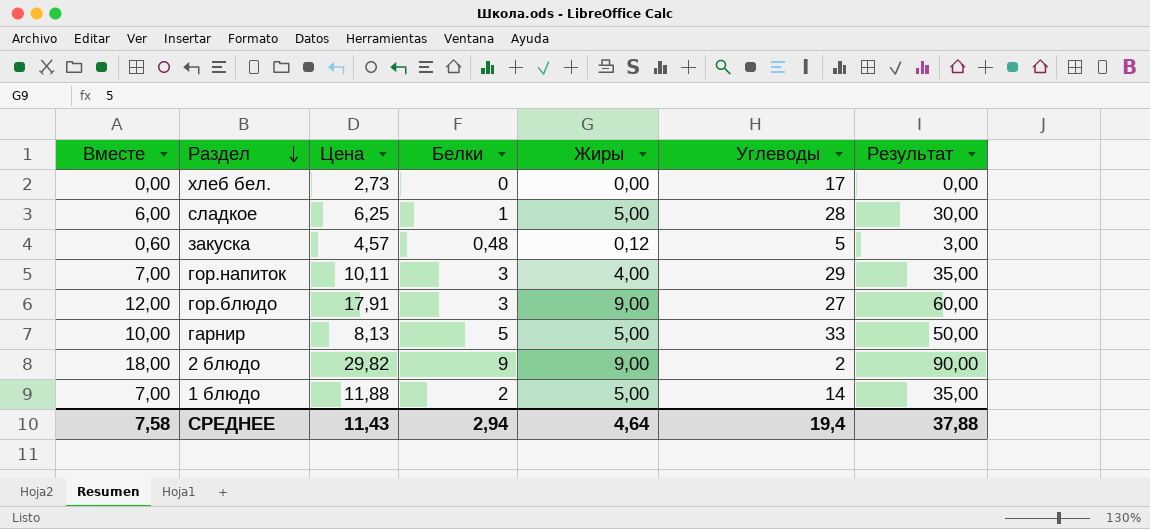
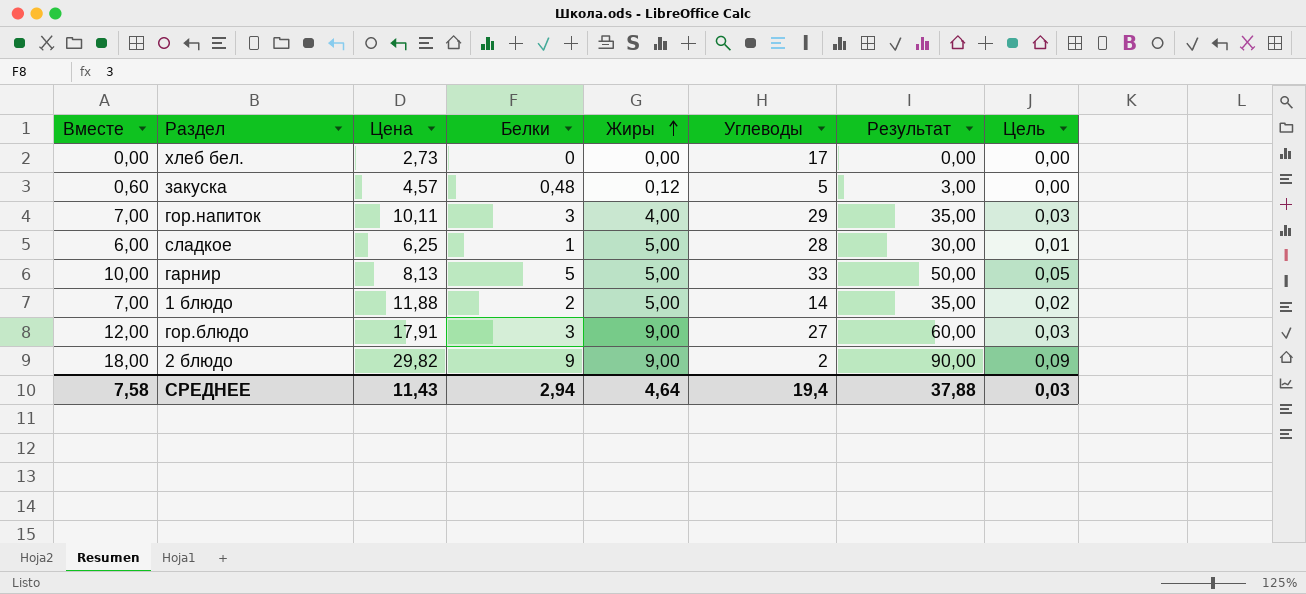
row order: Раздел descending -> Жиры ascending
column Цель | formula: none -> [Белки] * 0,01

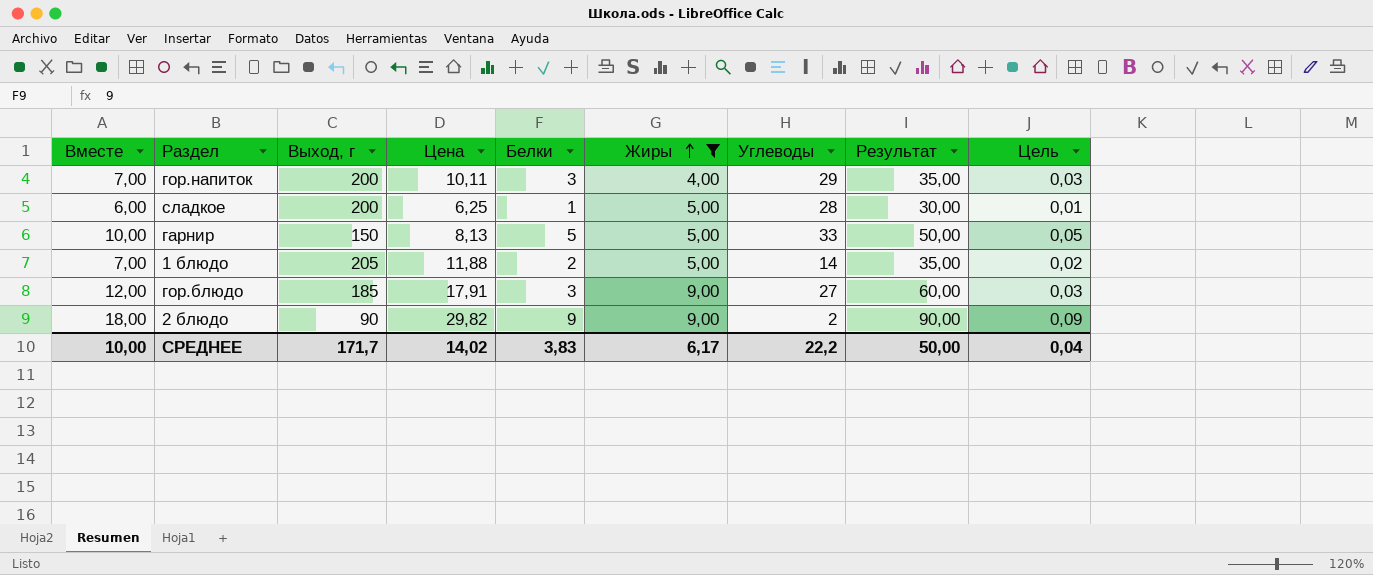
filter: none -> Жиры >= 4,00
column Выход, г | position: none -> 3
СРЕДНЕЕ | Вместе: 7,58 -> 10,00
СРЕДНЕЕ | Цена: 11,43 -> 14,02
СРЕДНЕЕ | Белки: 2,94 -> 3,83
СРЕДНЕЕ | Жиры: 4,64 -> 6,17
СРЕДНЕЕ | Углеводы: 19,4 -> 22,2
СРЕДНЕЕ | Результат: 37,88 -> 50,00
СРЕДНЕЕ | Цель: 0,03 -> 0,04

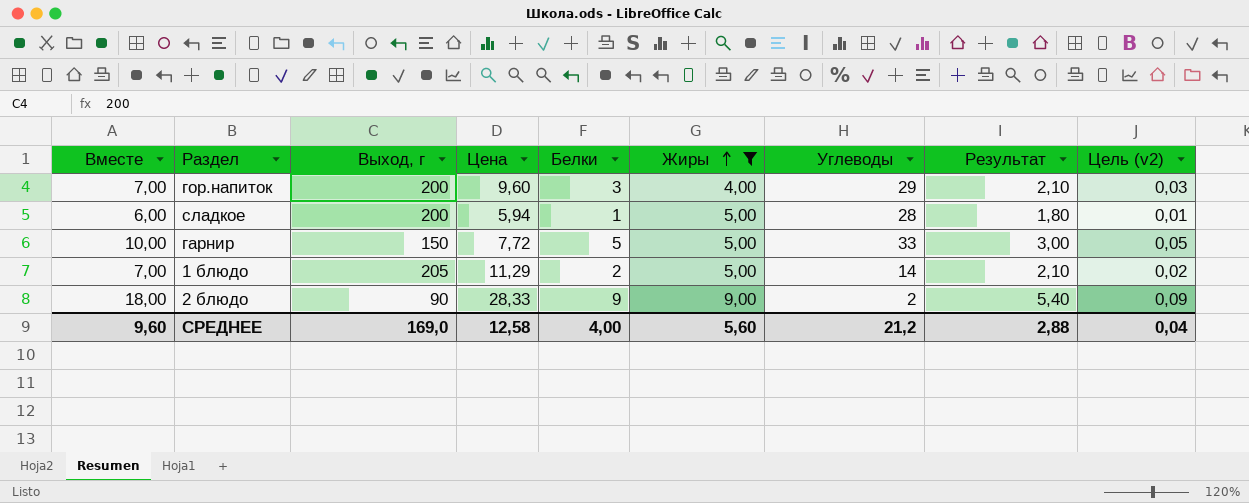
column Результат | formula: [Вместе] * 5 -> [Вместе] * 0,3
column name: Цель -> Цель (v2)
row гор.блюдо: 12,00 | 185 | 17,91 | 3 | 9,00 | 27 | 60,00 | 0,03 -> none
гор.напиток | Цена: 10,11 -> 9,60
сладкое | Цена: 6,25 -> 5,94
гарнир | Цена: 8,13 -> 7,72
1 блюдо | Цена: 11,88 -> 11,29
2 блюдо | Цена: 29,82 -> 28,33
СРЕДНЕЕ | Вместе: 10,00 -> 9,60
СРЕДНЕЕ | Выход, г: 171,7 -> 169,0
СРЕДНЕЕ | Цена: 14,02 -> 12,58
СРЕДНЕЕ | Белки: 3,83 -> 4,00
СРЕДНЕЕ | Жиры: 6,17 -> 5,60
СРЕДНЕЕ | Углеводы: 22,2 -> 21,2
СРЕДНЕЕ | Результат: 50,00 -> 2,88

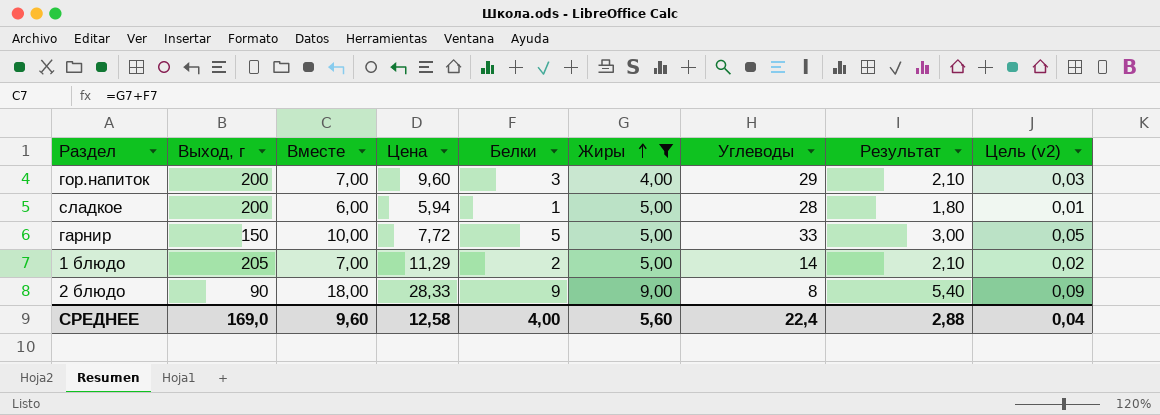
column Вместе | position: 1 -> 3
2 блюдо | Углеводы: 2 -> 8
СРЕДНЕЕ | Углеводы: 21,2 -> 22,4

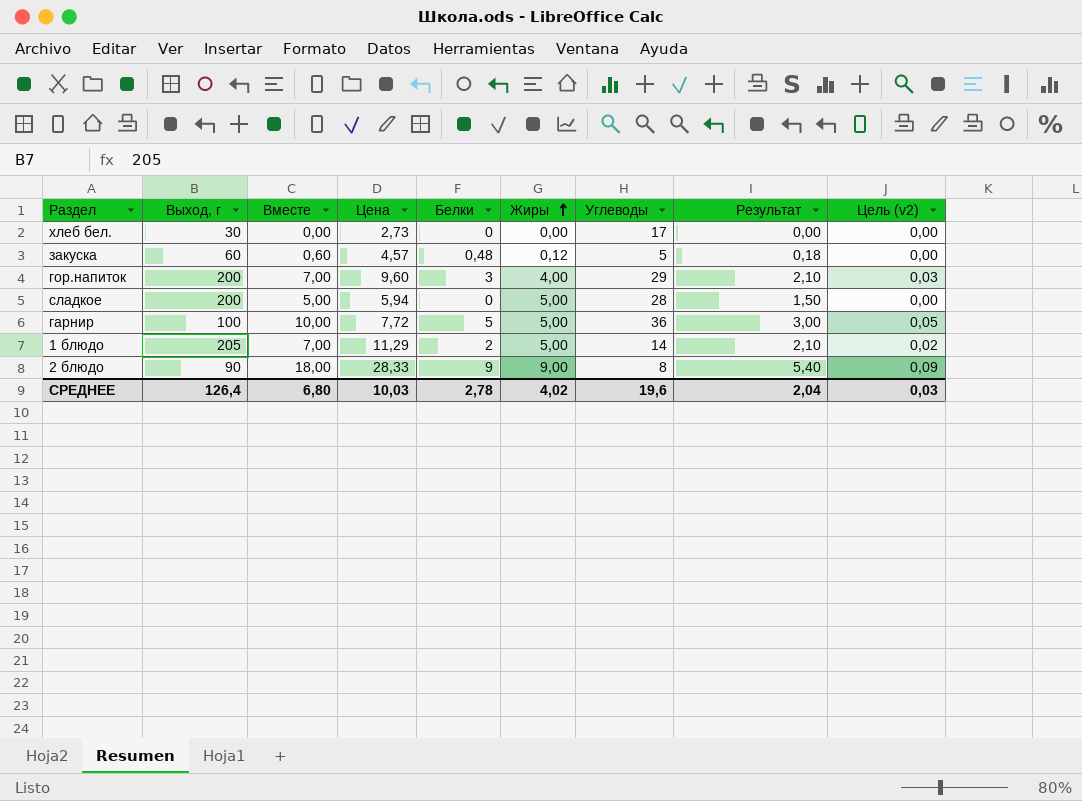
filter: Жиры >= 4,00 -> none
сладкое | Вместе: 6,00 -> 5,00
сладкое | Белки: 1 -> 0
сладкое | Результат: 1,80 -> 1,50
сладкое | Цель (v2): 0,01 -> 0,00
гарнир | Выход, г: 150 -> 100
гарнир | Углеводы: 33 -> 36
СРЕДНЕЕ | Выход, г: 169,0 -> 126,4
СРЕДНЕЕ | Вместе: 9,60 -> 6,80
СРЕДНЕЕ | Цена: 12,58 -> 10,03
СРЕДНЕЕ | Белки: 4,00 -> 2,78
СРЕДНЕЕ | Жиры: 5,60 -> 4,02
СРЕДНЕЕ | Углеводы: 22,4 -> 19,6
СРЕДНЕЕ | Результат: 2,88 -> 2,04
СРЕДНЕЕ | Цель (v2): 0,04 -> 0,03

